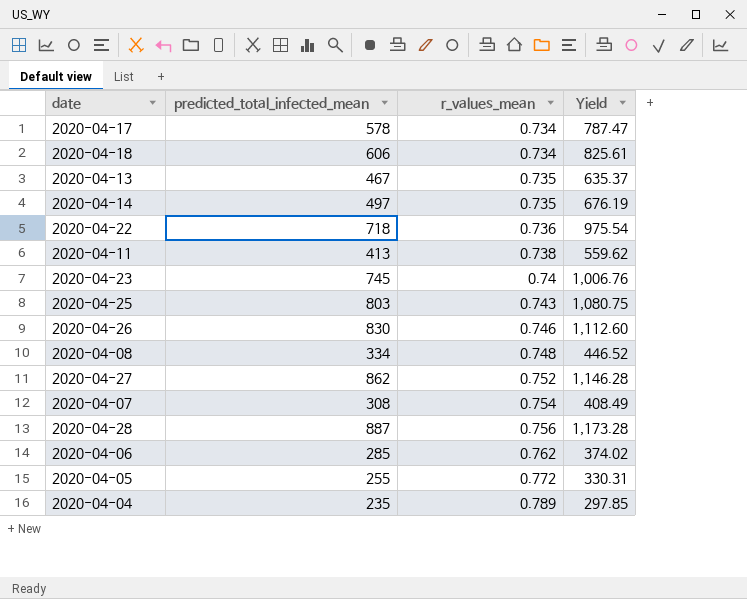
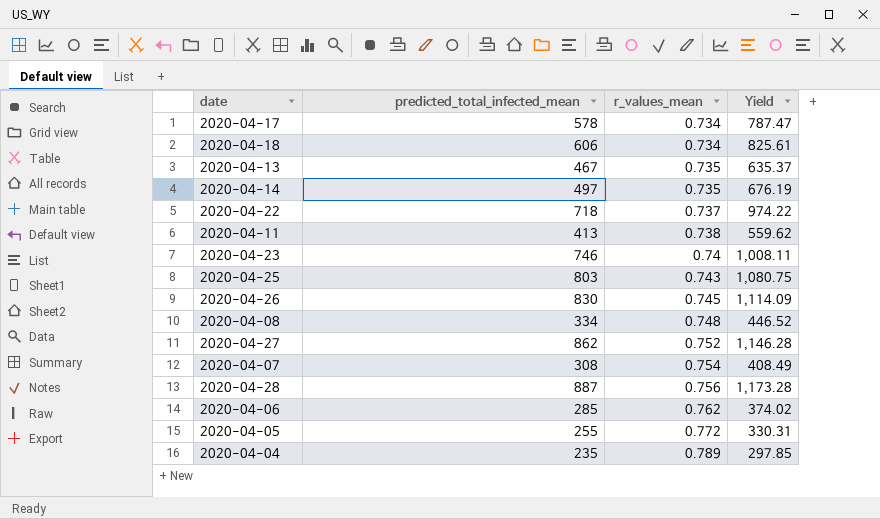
2020-04-22 | r_values_mean: 0.736 -> 0.737
2020-04-22 | Yield: 975.54 -> 974.22
2020-04-23 | predicted_total_infected_mean: 745 -> 746
2020-04-23 | Yield: 1,006.76 -> 1,008.11
2020-04-26 | r_values_mean: 0.746 -> 0.745
2020-04-26 | Yield: 1,112.60 -> 1,114.09

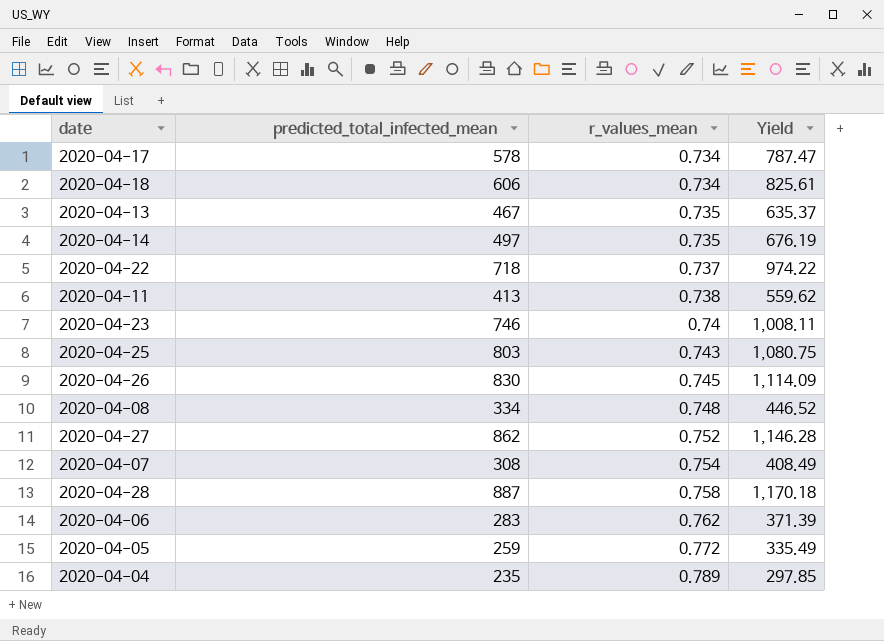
2020-04-28 | r_values_mean: 0.756 -> 0.758
2020-04-28 | Yield: 1,173.28 -> 1,170.18
2020-04-06 | predicted_total_infected_mean: 285 -> 283
2020-04-06 | Yield: 374.02 -> 371.39
2020-04-05 | predicted_total_infected_mean: 255 -> 259
2020-04-05 | Yield: 330.31 -> 335.49

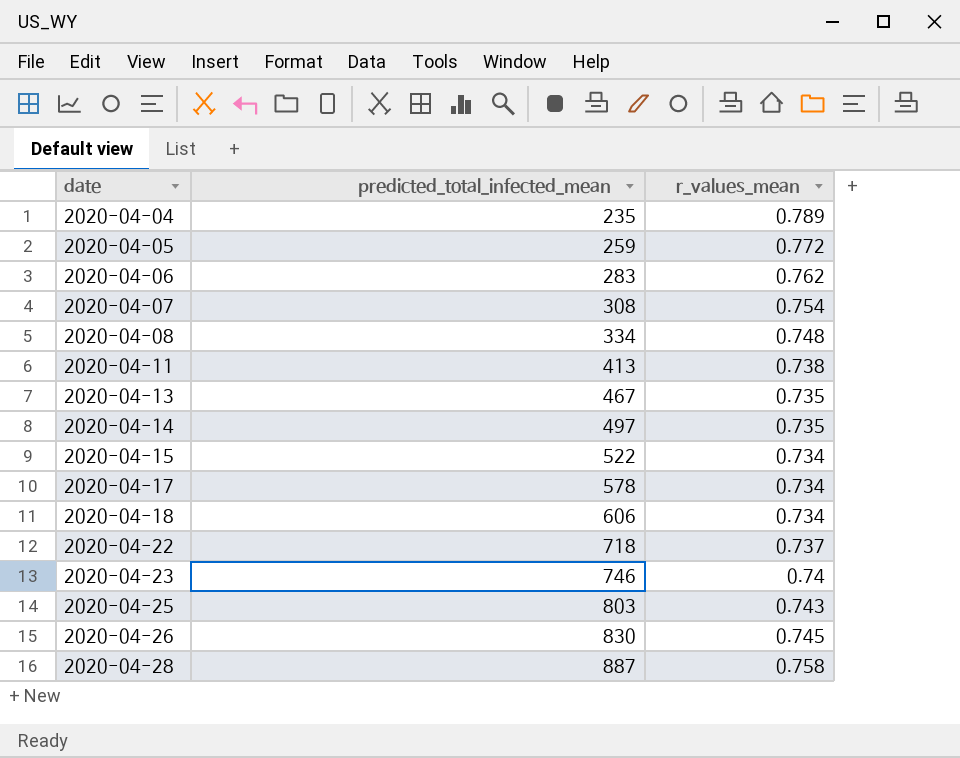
row order: r_values_mean ascending -> date ascending
column Yield | formula: [predicted_total_infected_mean] / [r_values_mean] -> none
row 2020-04-27: 862 | 0.752 | 1,146.28 -> none
row 2020-04-15: none -> 522 | 0.734

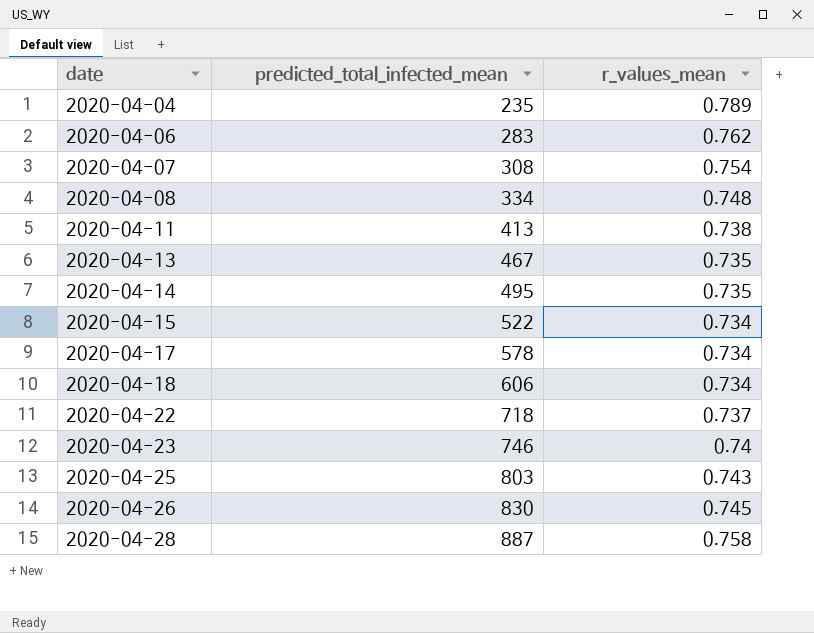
row 2020-04-05: 259 | 0.772 -> none
2020-04-14 | predicted_total_infected_mean: 497 -> 495

